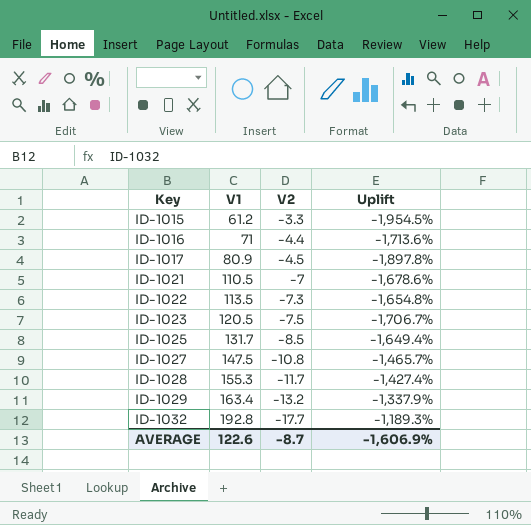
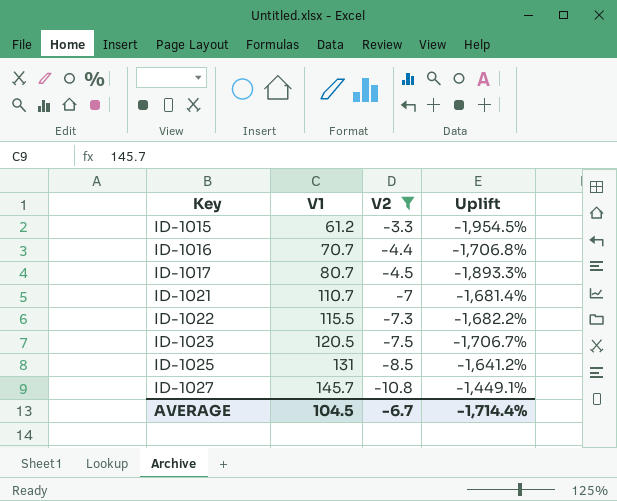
filter: none -> V2 >= -10.8
ID-1016 | V1: 71 -> 70.7
ID-1016 | Uplift: -1,713.6% -> -1,706.8%
ID-1017 | V1: 80.9 -> 80.7
ID-1017 | Uplift: -1,897.8% -> -1,893.3%
ID-1021 | V1: 110.5 -> 110.7
ID-1021 | Uplift: -1,678.6% -> -1,681.4%
ID-1022 | V1: 113.5 -> 115.5
ID-1022 | Uplift: -1,654.8% -> -1,682.2%
ID-1025 | V1: 131.7 -> 131
ID-1025 | Uplift: -1,649.4% -> -1,641.2%
ID-1027 | V1: 147.5 -> 145.7
ID-1027 | Uplift: -1,465.7% -> -1,449.1%
AVERAGE | V1: 122.6 -> 104.5
AVERAGE | V2: -8.7 -> -6.7
AVERAGE | Uplift: -1,606.9% -> -1,714.4%

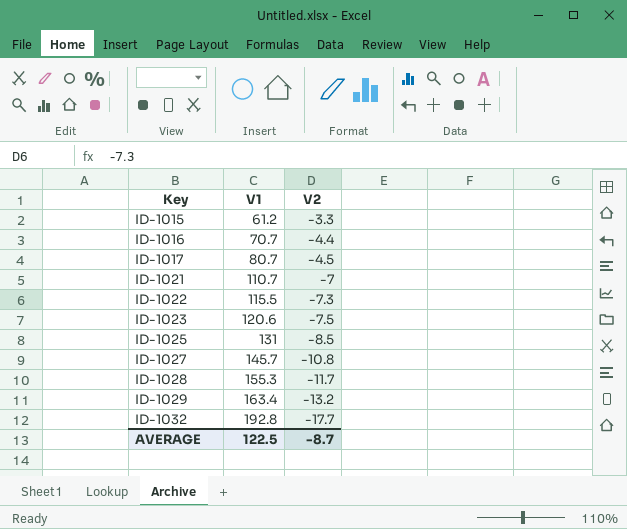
filter: V2 >= -10.8 -> none
column Uplift | formula: ([V1] - [V2]) / [V2] -> none
ID-1023 | V1: 120.5 -> 120.6
AVERAGE | V1: 104.5 -> 122.5
AVERAGE | V2: -6.7 -> -8.7

